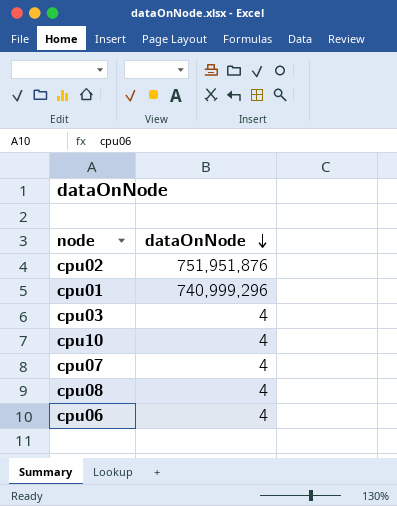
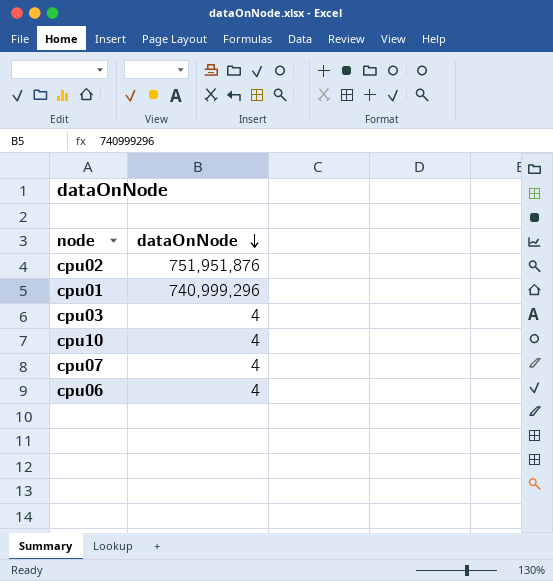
row cpu08: 4 -> none

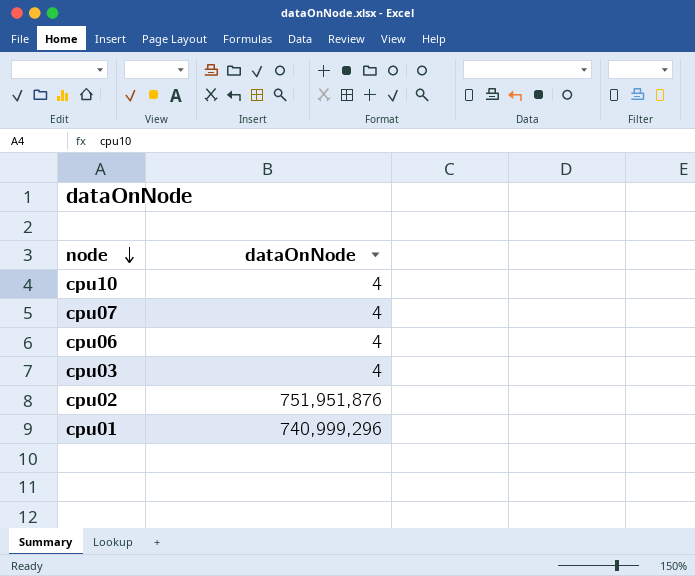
row order: dataOnNode descending -> node descending

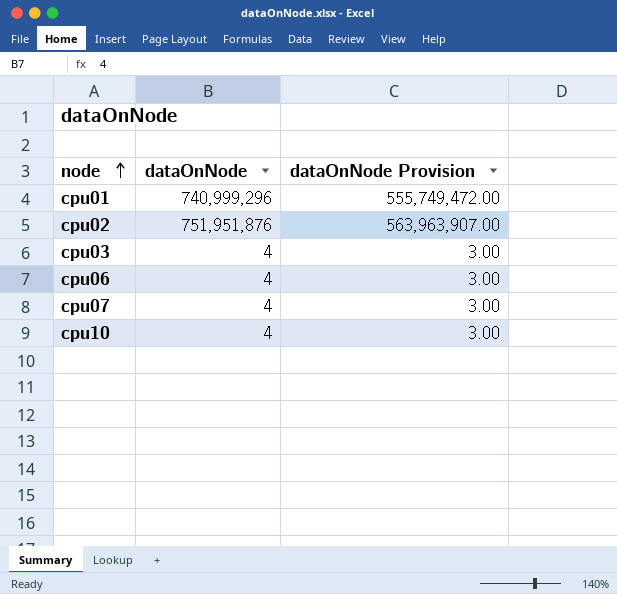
row order: node descending -> node ascending
column dataOnNode Provision | formula: none -> [dataOnNode] * 0.75

